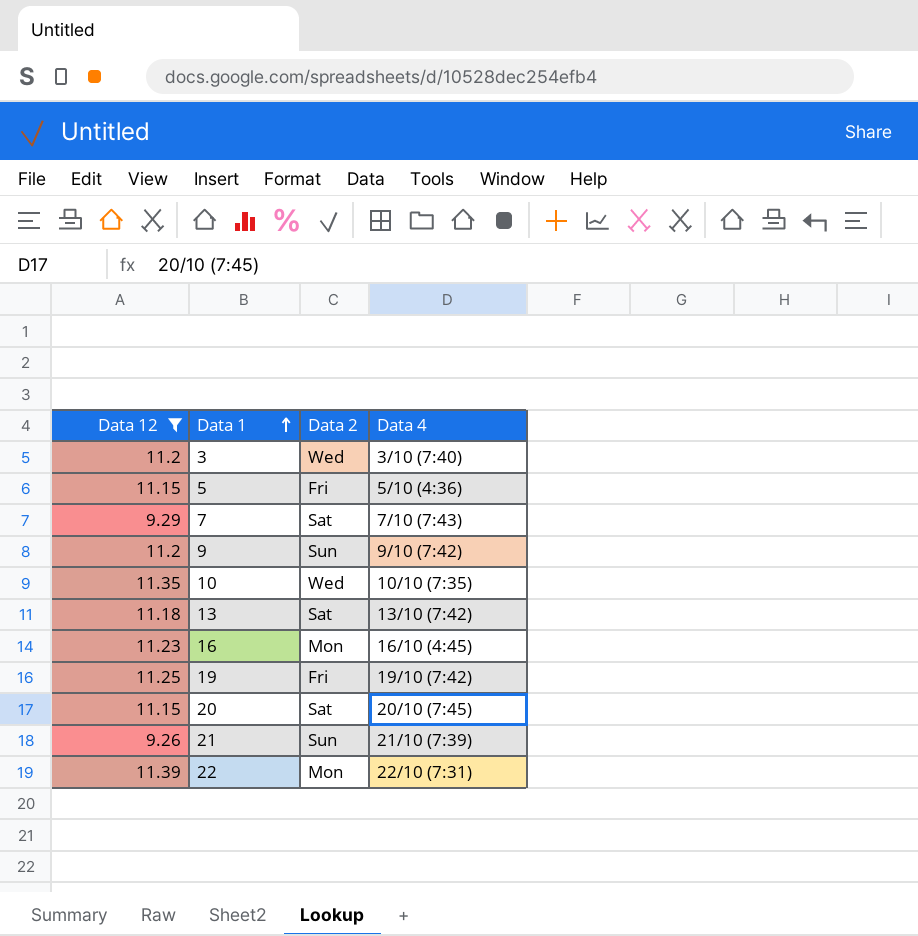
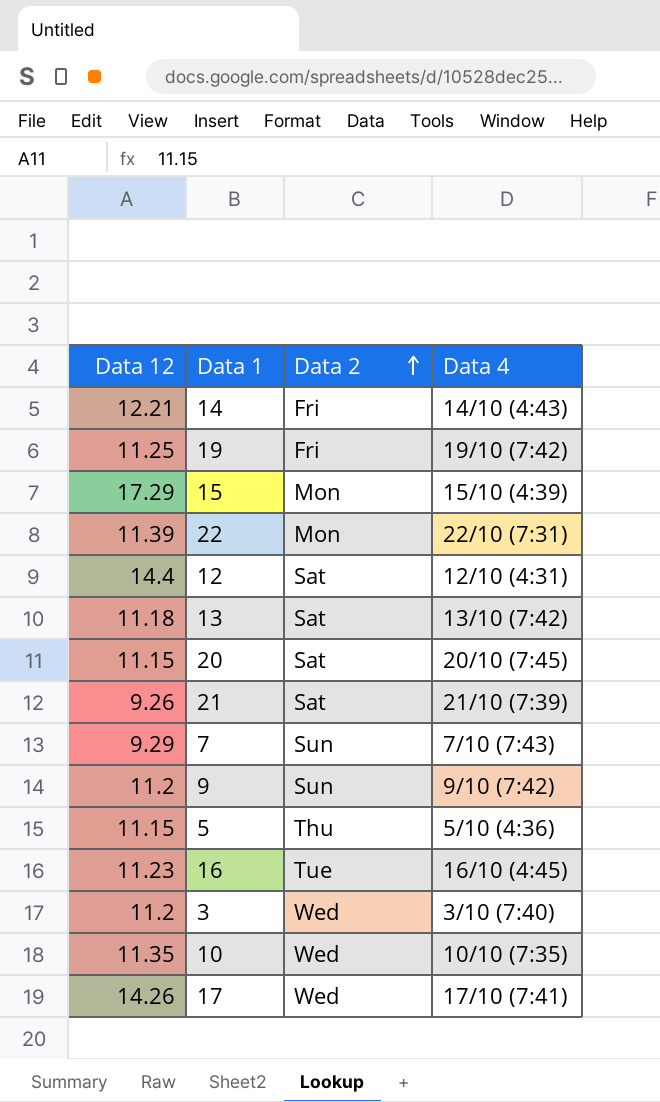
filter: Data 12 <= 11.39 -> none
row order: Data 1 ascending -> Data 2 ascending
21 | Data 2: Sun -> Sat
7 | Data 2: Sat -> Sun
5 | Data 2: Fri -> Thu
16 | Data 2: Mon -> Tue

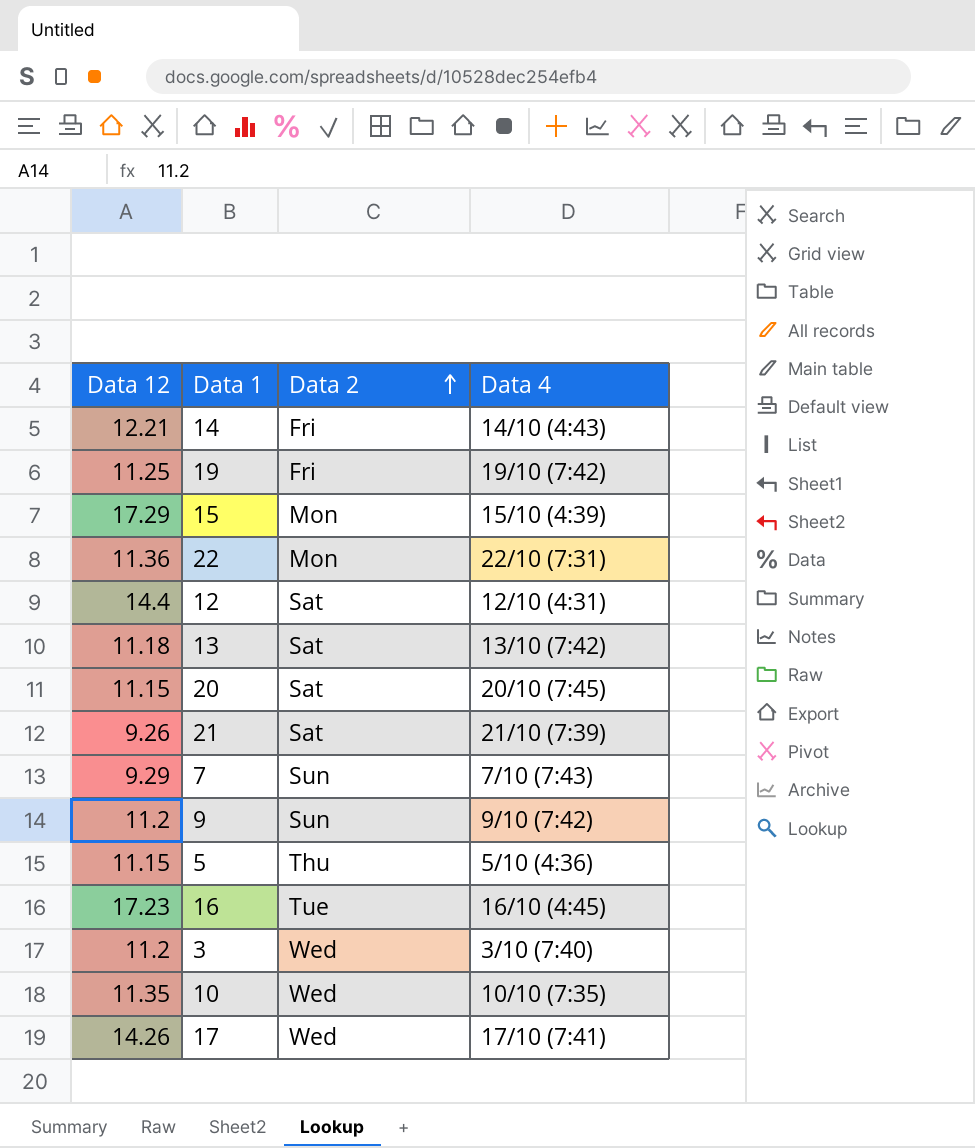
22 | Data 12: 11.39 -> 11.36
16 | Data 12: 11.23 -> 17.23

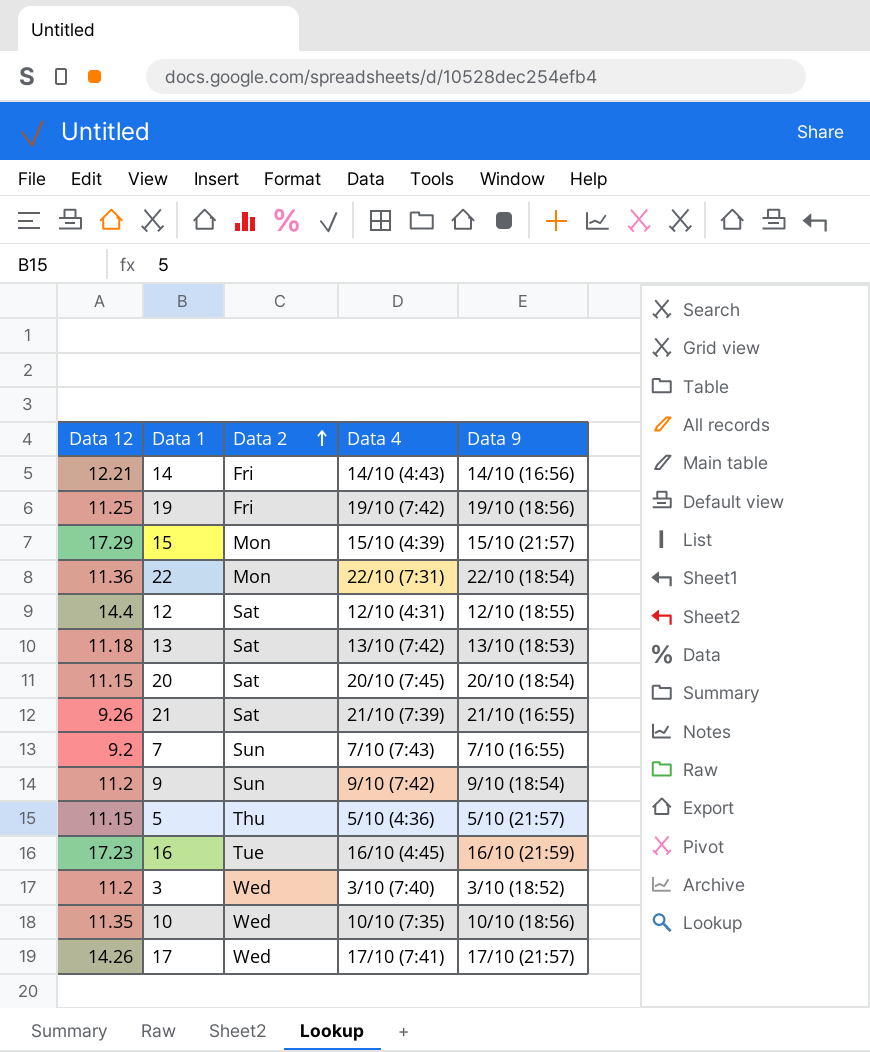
column Data 9 | position: none -> 5
7 | Data 12: 9.29 -> 9.2

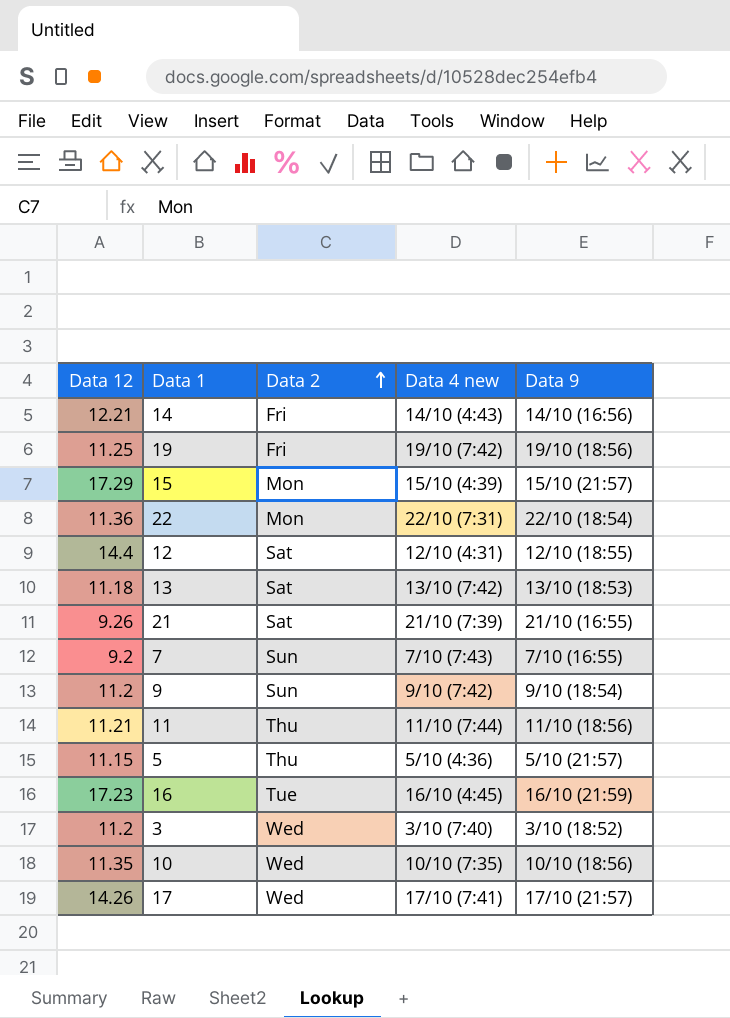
column name: Data 4 -> Data 4 new
row 20: 11.15 | Sat | 20/10 (7:45) | 20/10 (18:54) -> none
row 11: none -> 11.21 | Thu | 11/10 (7:44) | 11/10 (18:56)

